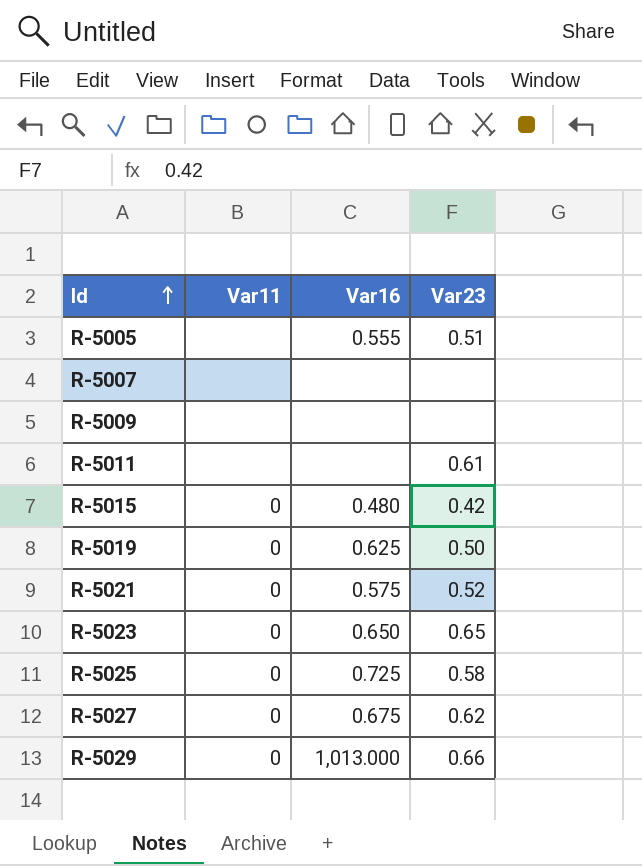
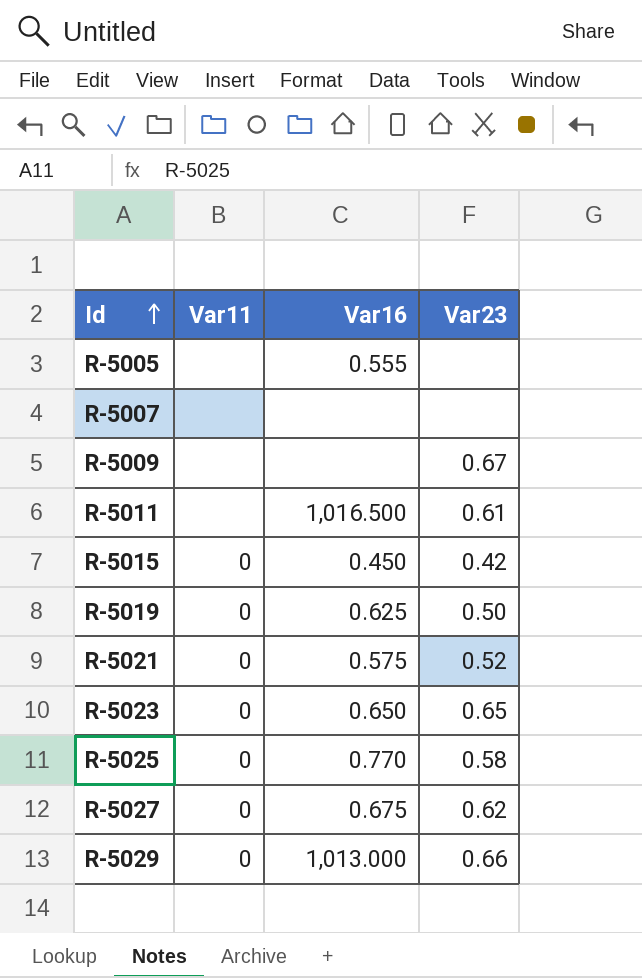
R-5005 | Var23: 0.51 -> none
R-5009 | Var23: none -> 0.67
R-5011 | Var16: none -> 1,016.500
R-5015 | Var16: 0.480 -> 0.450
R-5025 | Var16: 0.725 -> 0.770

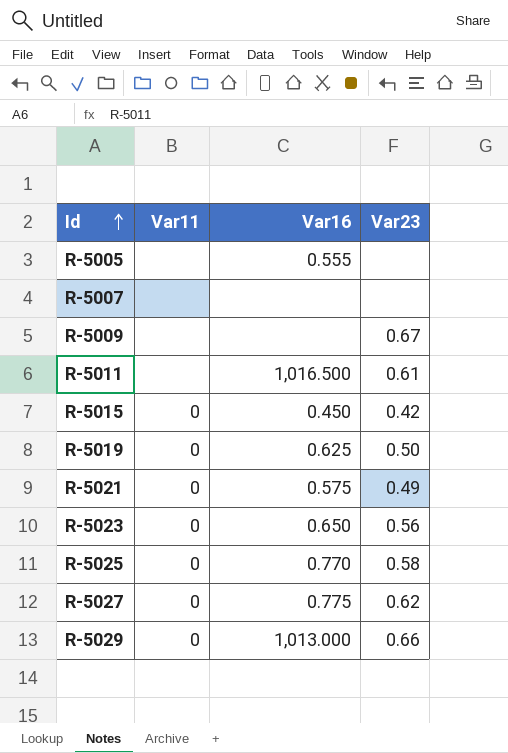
R-5021 | Var23: 0.52 -> 0.49
R-5023 | Var23: 0.65 -> 0.56
R-5027 | Var16: 0.675 -> 0.775

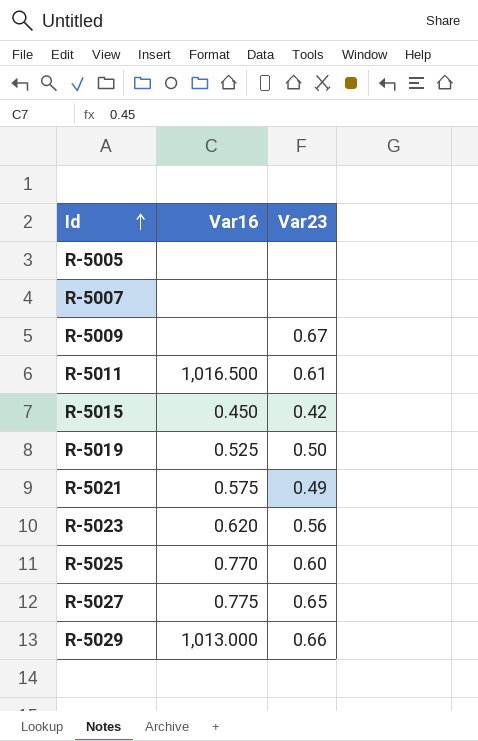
column Var11 | position: 2 -> none
R-5005 | Var16: 0.555 -> none
R-5019 | Var16: 0.625 -> 0.525
R-5023 | Var16: 0.650 -> 0.620
R-5025 | Var23: 0.58 -> 0.60
R-5027 | Var23: 0.62 -> 0.65

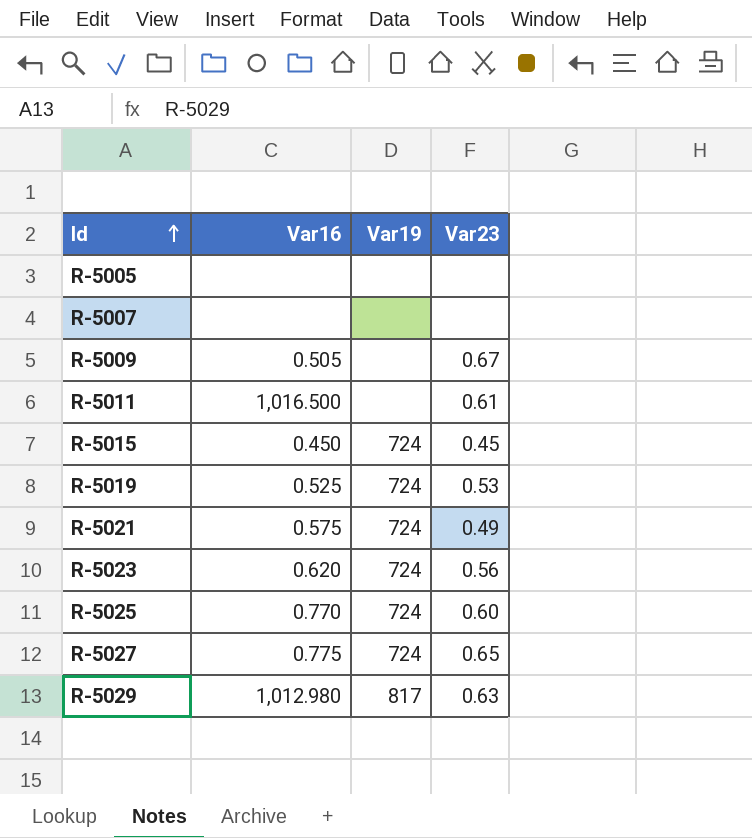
column Var19 | position: none -> 3
R-5009 | Var16: none -> 0.505
R-5015 | Var23: 0.42 -> 0.45
R-5019 | Var23: 0.50 -> 0.53
R-5029 | Var16: 1,013.000 -> 1,012.980
R-5029 | Var23: 0.66 -> 0.63

